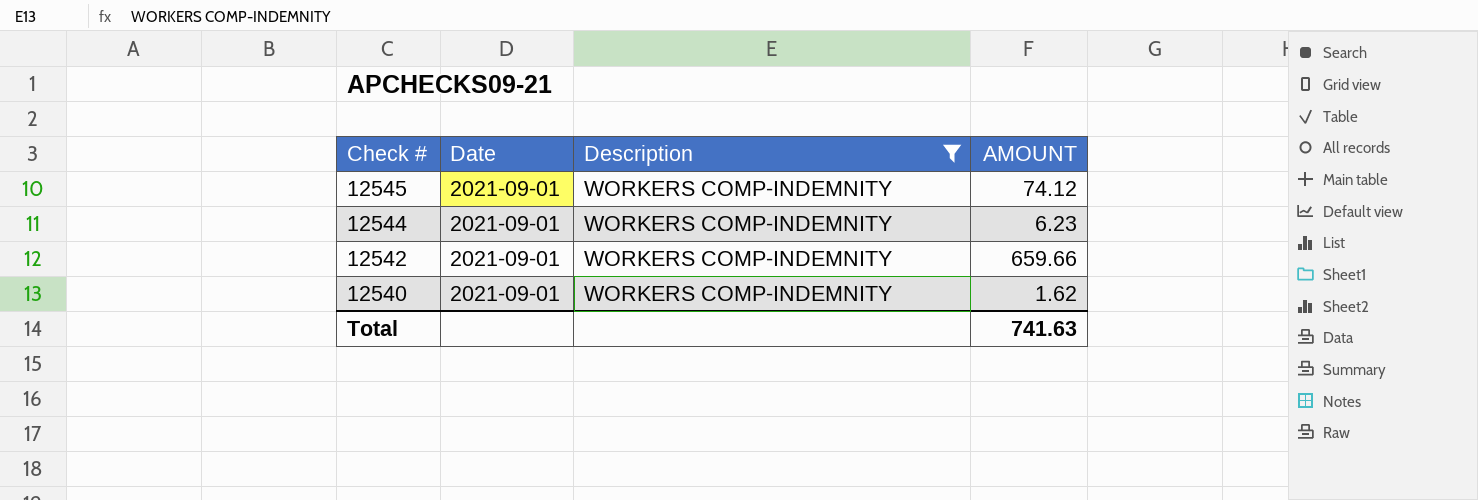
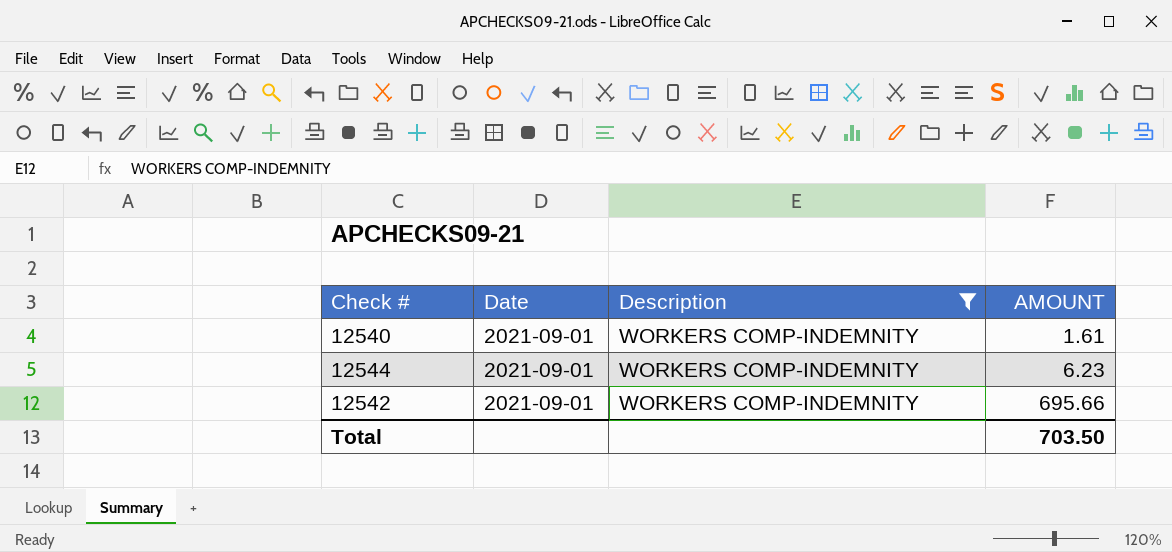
row order: Check # descending -> AMOUNT ascending
row 12545: 2021-09-01 | WORKERS COMP-INDEMNITY | 74.12 -> none
12540 | AMOUNT: 1.62 -> 1.61
12542 | AMOUNT: 659.66 -> 695.66
Total | AMOUNT: 741.63 -> 703.50

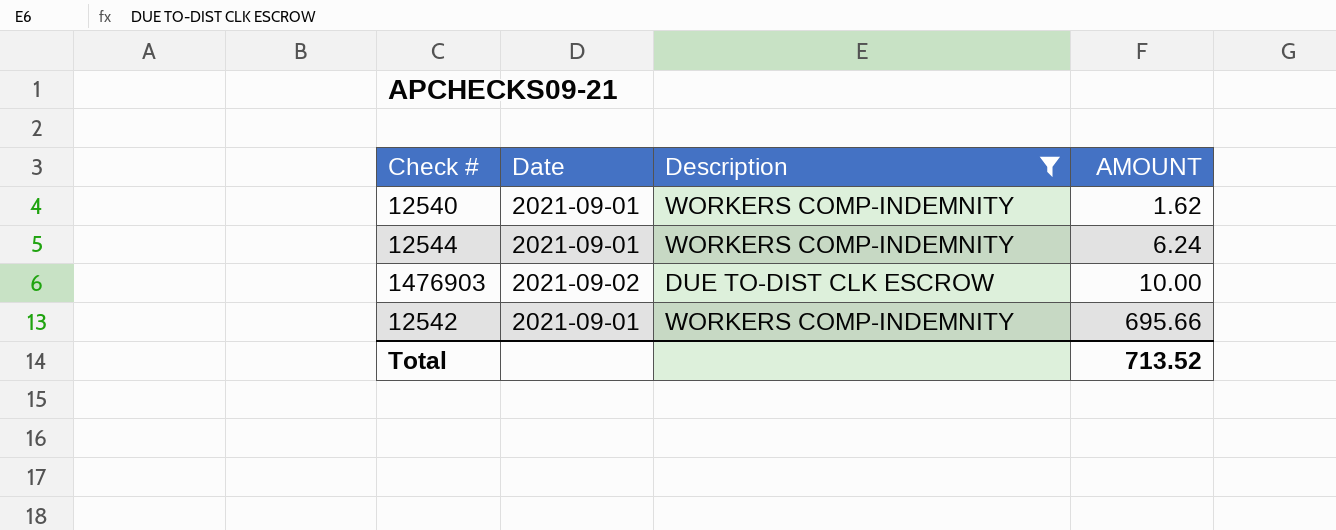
12540 | AMOUNT: 1.61 -> 1.62
12544 | AMOUNT: 6.23 -> 6.24
row 1476903: none -> 2021-09-02 | DUE TO-DIST CLK ESCROW | 10.00
Total | AMOUNT: 703.50 -> 713.52

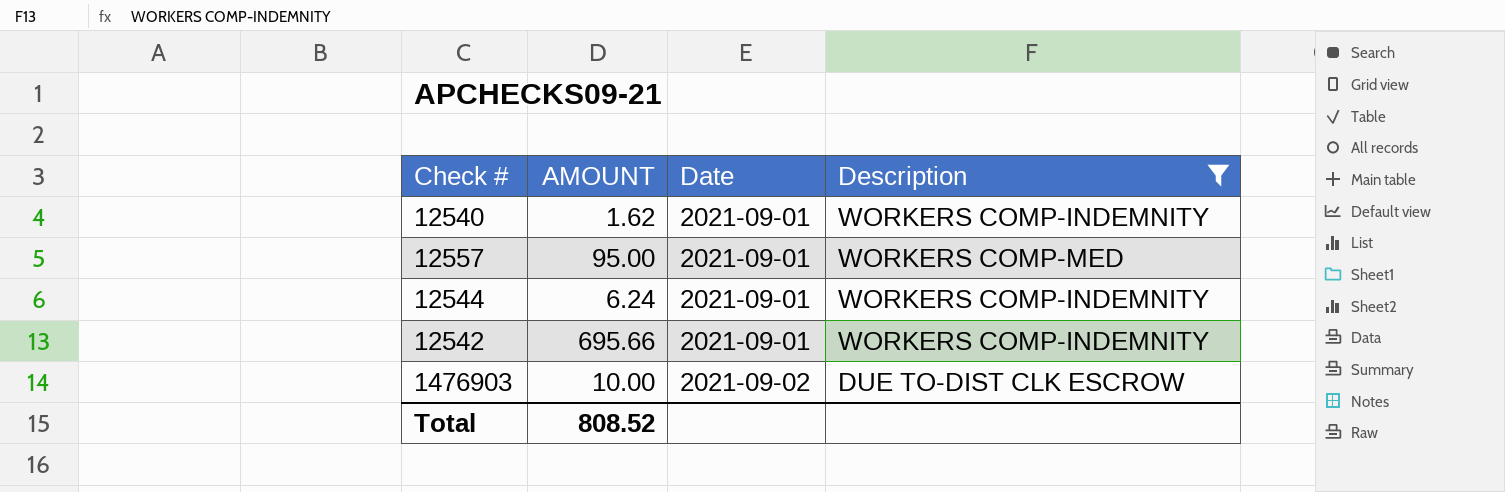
row order: AMOUNT ascending -> Date ascending
column AMOUNT | position: 4 -> 2
row 12557: none -> 95.00 | 2021-09-01 | WORKERS COMP-MED
Total | AMOUNT: 713.52 -> 808.52

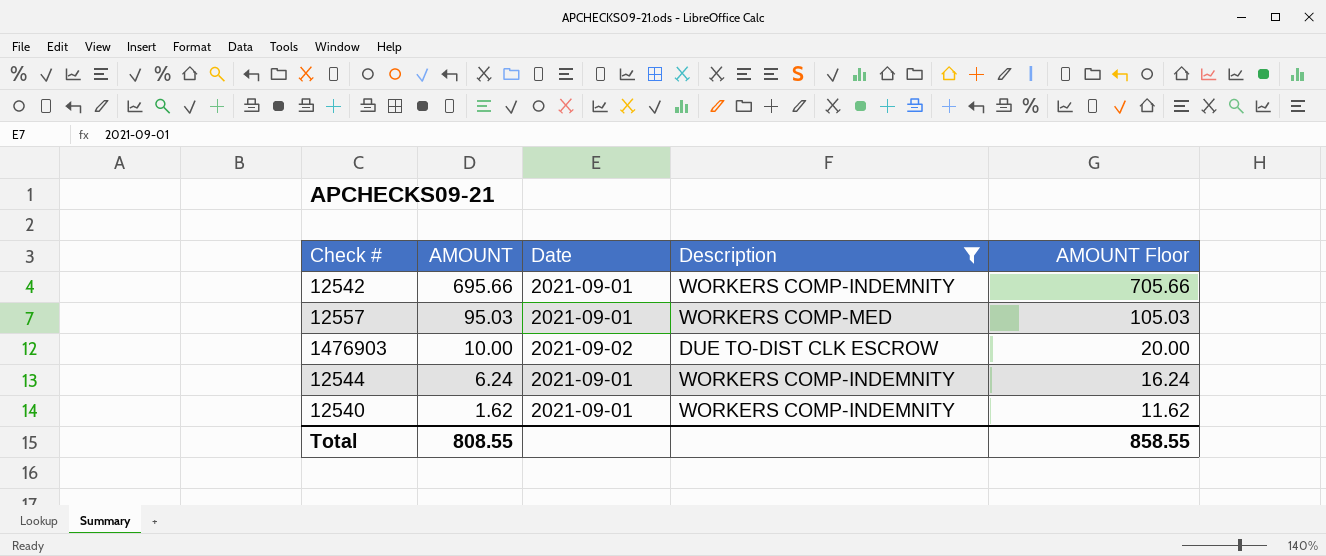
row order: Date ascending -> AMOUNT descending
column AMOUNT Floor | formula: none -> [AMOUNT] + 10
12557 | AMOUNT: 95.00 -> 95.03
Total | AMOUNT: 808.52 -> 808.55

